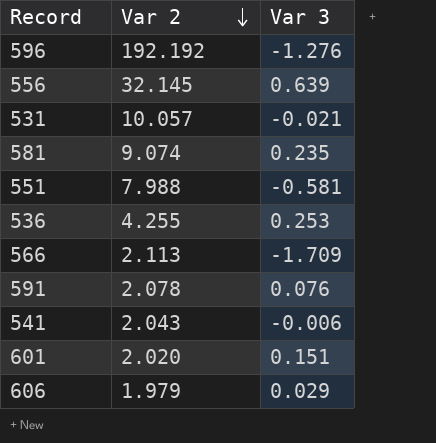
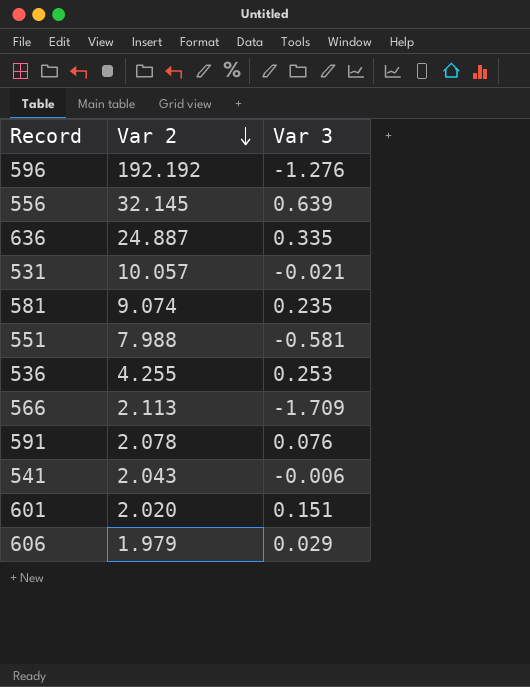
row 636: none -> 24.887 | 0.335

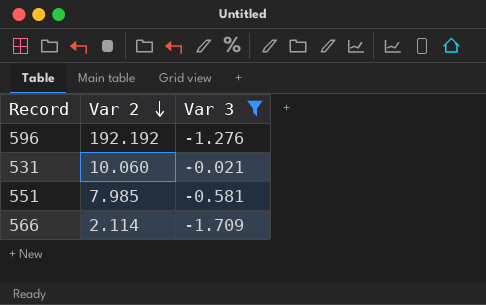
filter: none -> Var 3 <= -0.021
531 | Var 2: 10.057 -> 10.060
551 | Var 2: 7.988 -> 7.985
566 | Var 2: 2.113 -> 2.114

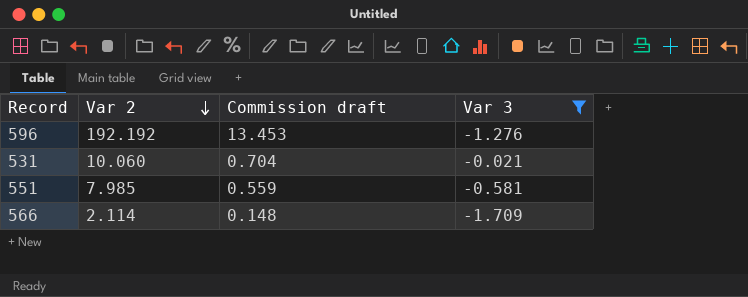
column Commission draft | formula: none -> [Var 2] * 0.07

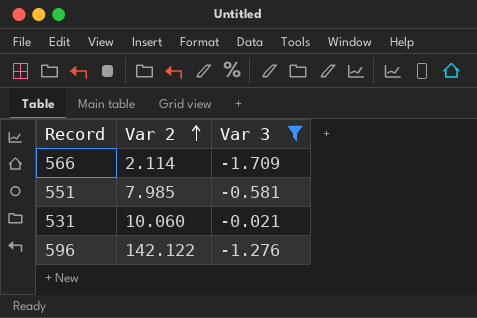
row order: Var 2 descending -> Var 2 ascending
column Commission draft | formula: [Var 2] * 0.07 -> none
596 | Var 2: 192.192 -> 142.122

